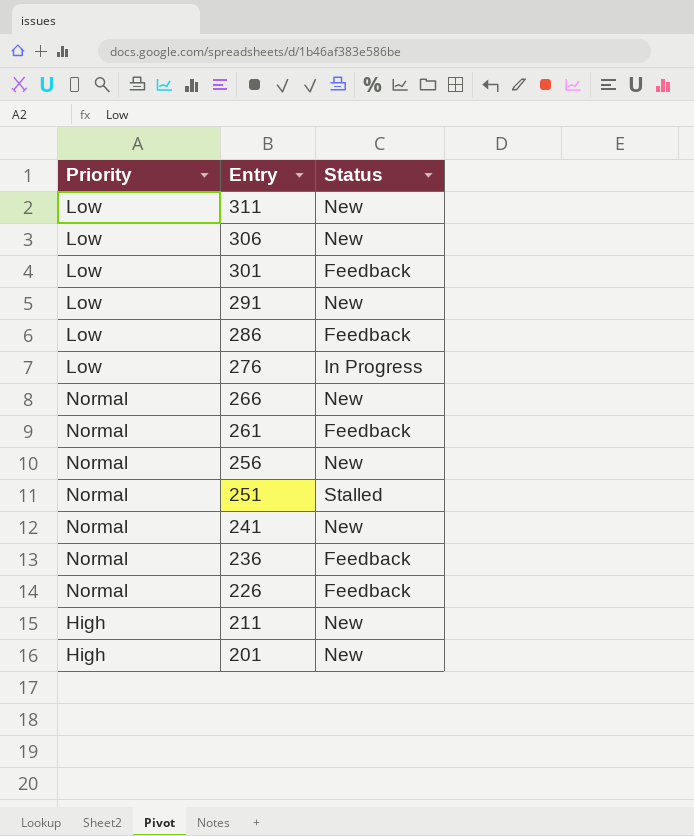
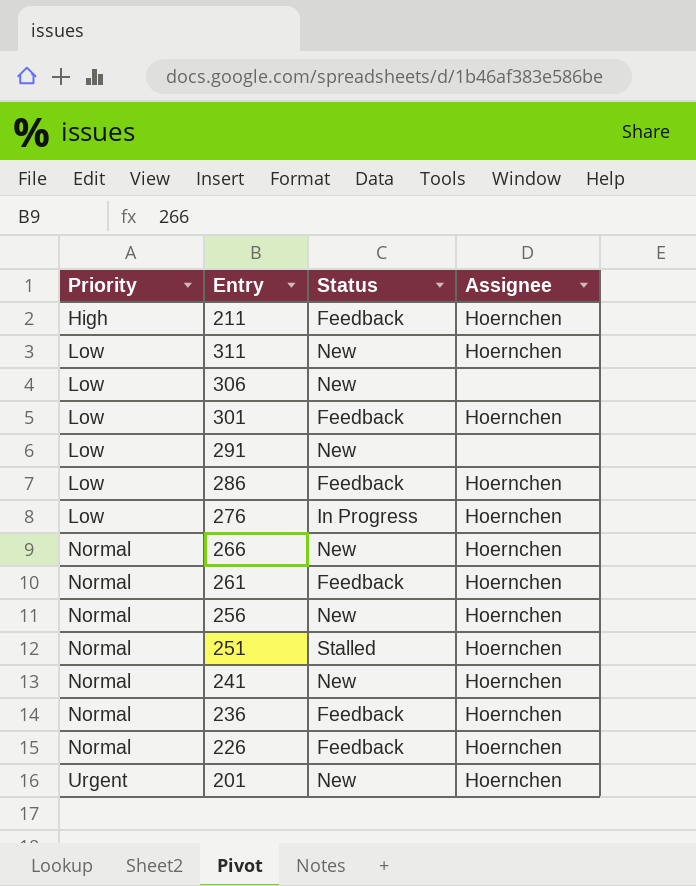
row order: Entry descending -> Priority ascending
column Assignee | position: none -> 4
211 | Status: New -> Feedback
201 | Priority: High -> Urgent

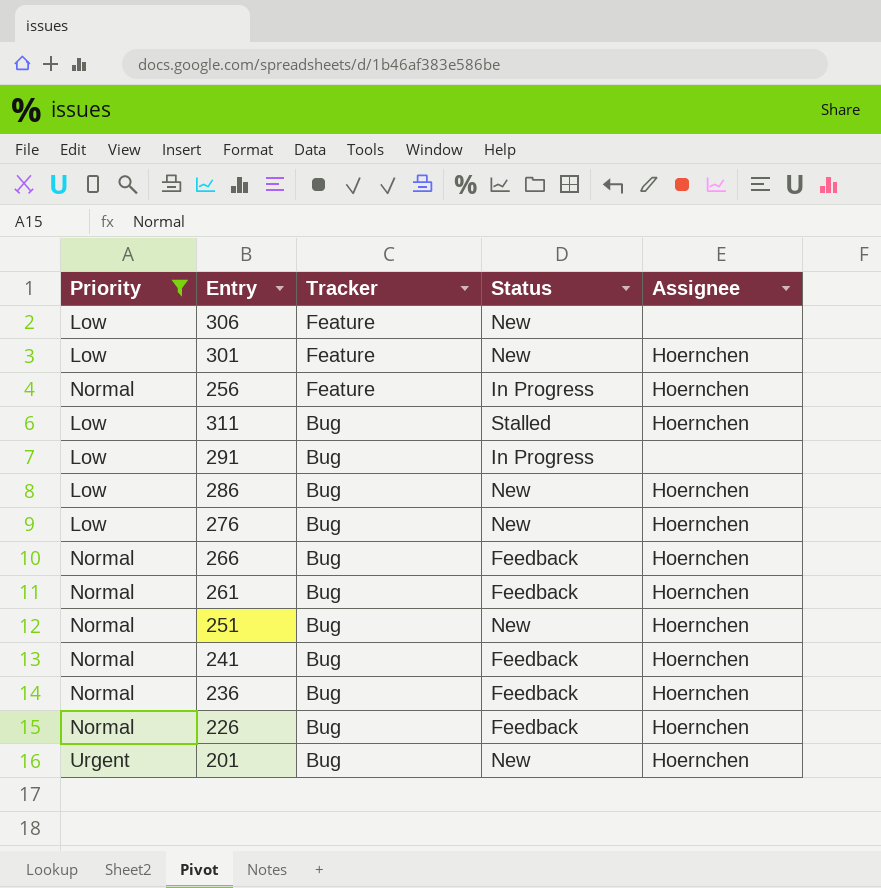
filter: none -> Priority != High
row order: Priority ascending -> Tracker descending
column Tracker | position: none -> 3
301 | Status: Feedback -> New
256 | Status: New -> In Progress
311 | Status: New -> Stalled
291 | Status: New -> In Progress
286 | Status: Feedback -> New
276 | Status: In Progress -> New
266 | Status: New -> Feedback
251 | Status: Stalled -> New
241 | Status: New -> Feedback

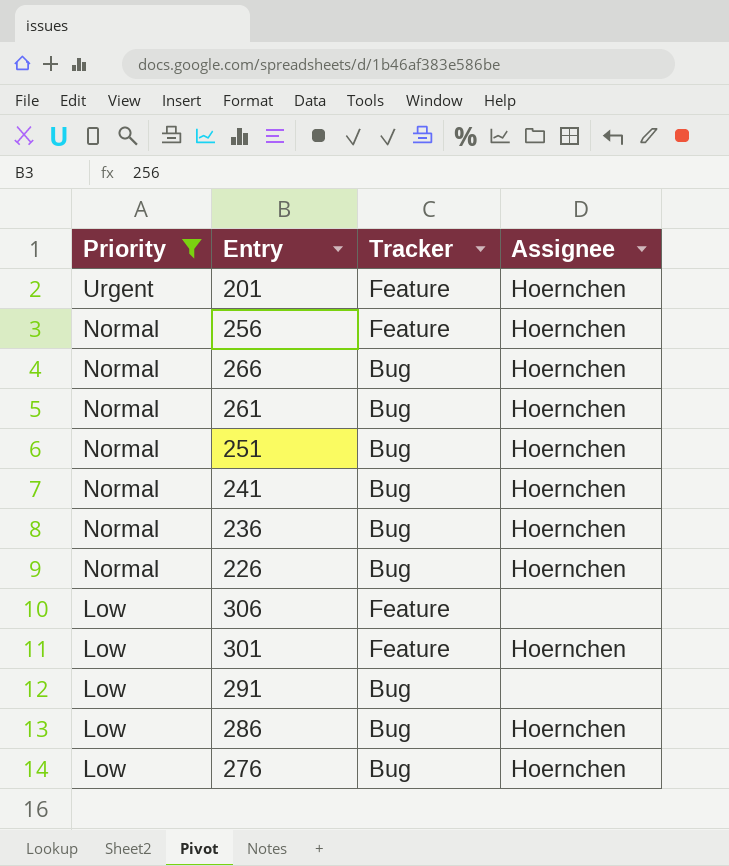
row order: Tracker descending -> Priority descending
column Status | position: 4 -> none
row 311: Low | Bug | Stalled | Hoernchen -> none
201 | Tracker: Bug -> Feature

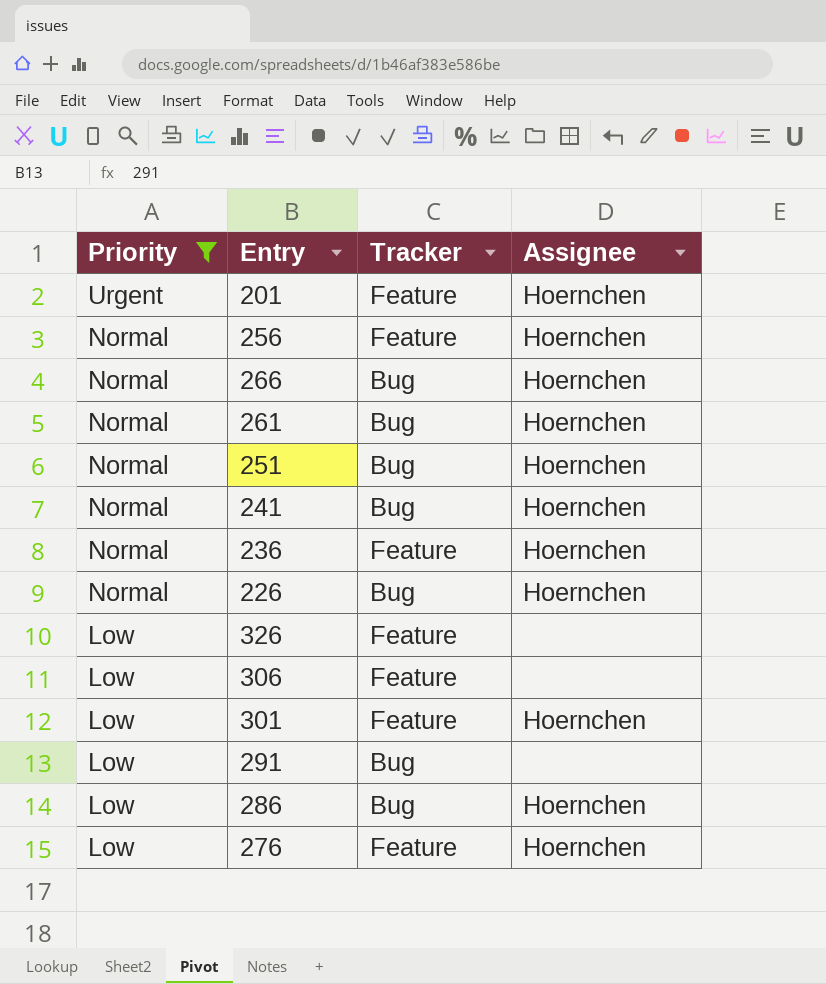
236 | Tracker: Bug -> Feature
row 326: none -> Low | Feature | none
276 | Tracker: Bug -> Feature

